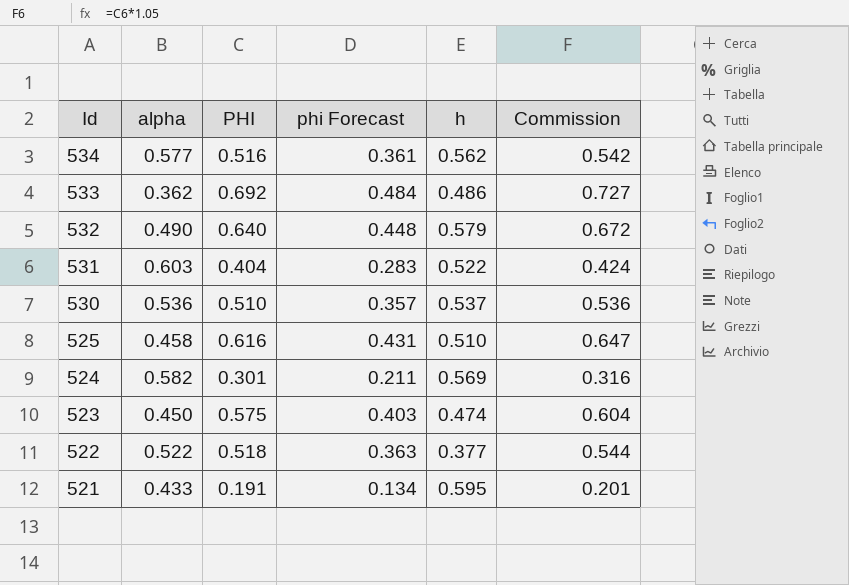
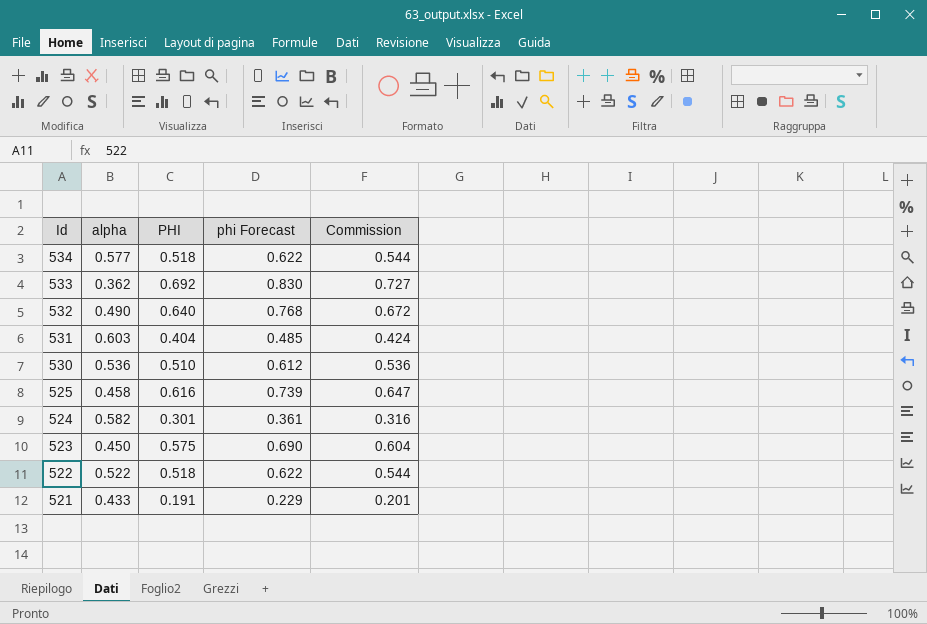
column h | position: 5 -> none
column phi Forecast | formula: [PHI] * 0.7 -> [PHI] * 1.2
534 | PHI: 0.516 -> 0.518
534 | Commission: 0.542 -> 0.544

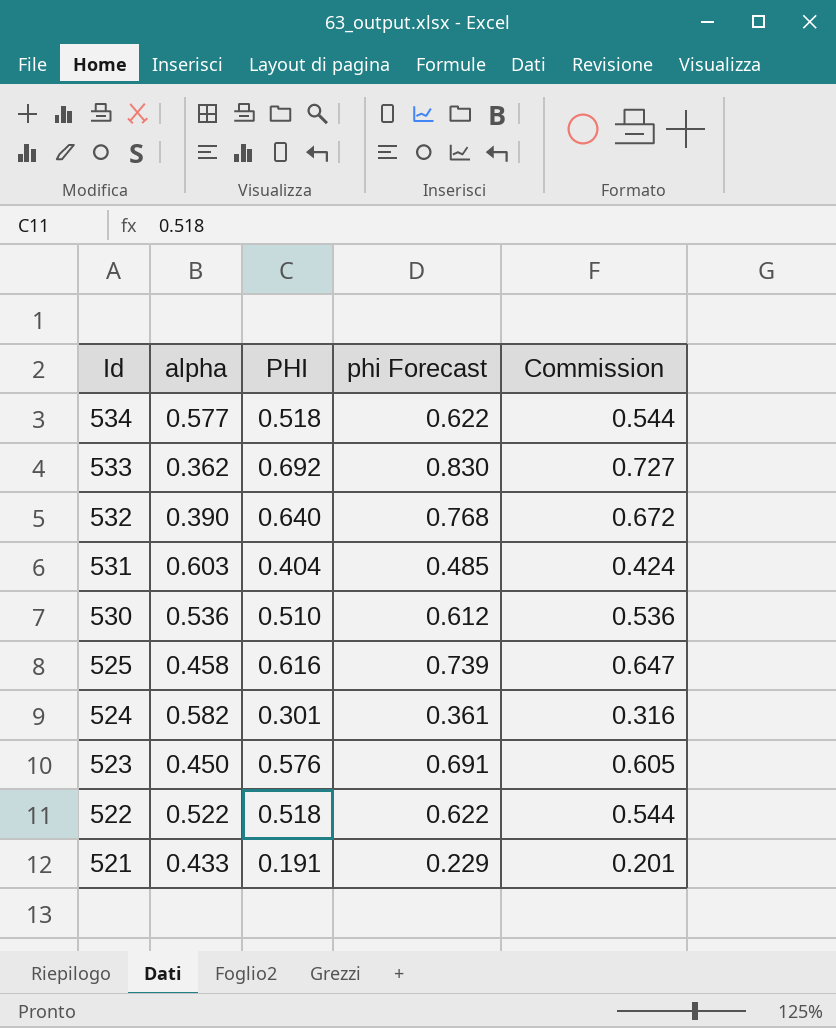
532 | alpha: 0.490 -> 0.390
523 | PHI: 0.575 -> 0.576
523 | phi Forecast: 0.690 -> 0.691
523 | Commission: 0.604 -> 0.605

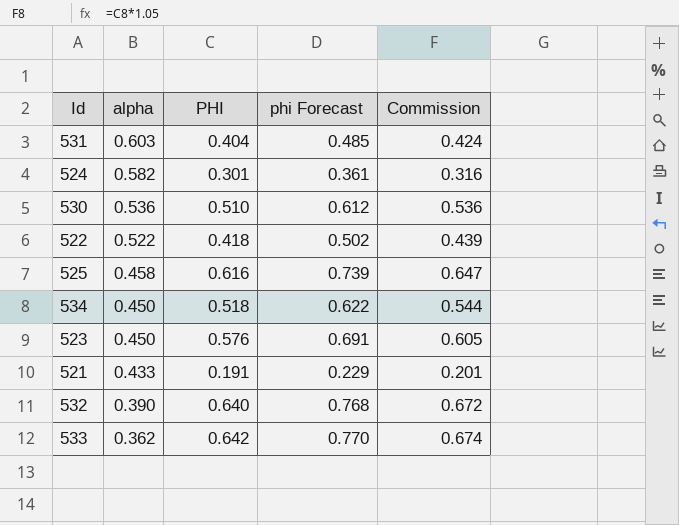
row order: Id descending -> alpha descending
522 | PHI: 0.518 -> 0.418
522 | phi Forecast: 0.622 -> 0.502
522 | Commission: 0.544 -> 0.439
534 | alpha: 0.577 -> 0.450
533 | PHI: 0.692 -> 0.642
533 | phi Forecast: 0.830 -> 0.770
533 | Commission: 0.727 -> 0.674

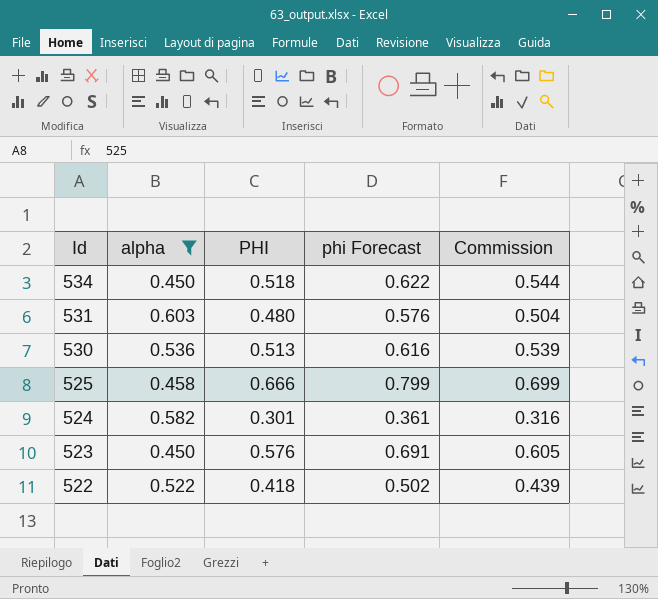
filter: none -> alpha >= 0.450
row order: alpha descending -> Id descending
531 | PHI: 0.404 -> 0.480
531 | phi Forecast: 0.485 -> 0.576
531 | Commission: 0.424 -> 0.504
530 | PHI: 0.510 -> 0.513
530 | phi Forecast: 0.612 -> 0.616
530 | Commission: 0.536 -> 0.539
525 | PHI: 0.616 -> 0.666
525 | phi Forecast: 0.739 -> 0.799
525 | Commission: 0.647 -> 0.699

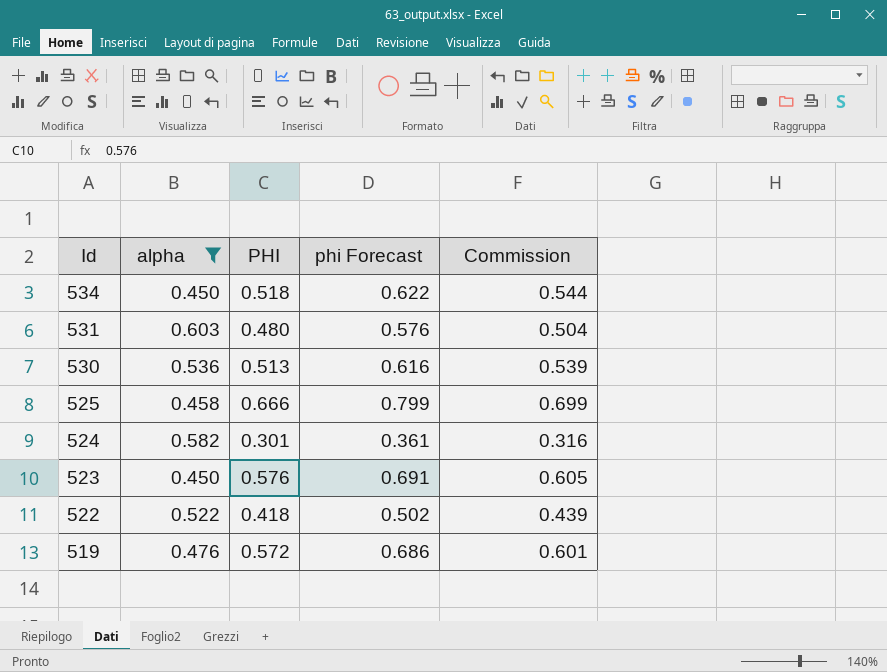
row 519: none -> 0.476 | 0.572 | 0.686 | 0.601

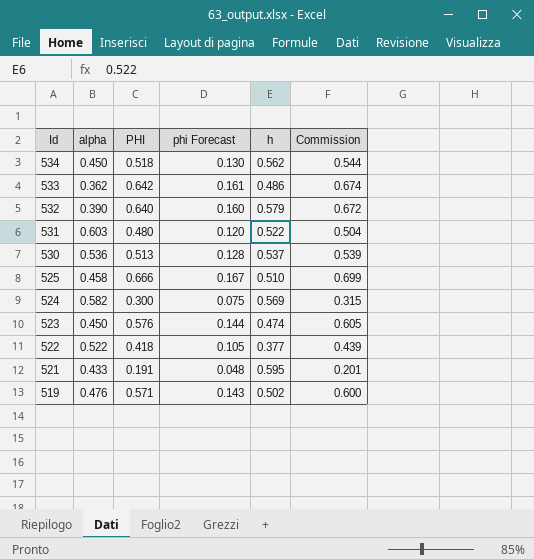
filter: alpha >= 0.450 -> none
column phi Forecast | formula: [PHI] * 1.2 -> [PHI] * 0.25
column h | position: none -> 5
524 | PHI: 0.301 -> 0.300
524 | Commission: 0.316 -> 0.315
519 | PHI: 0.572 -> 0.571
519 | Commission: 0.601 -> 0.600

